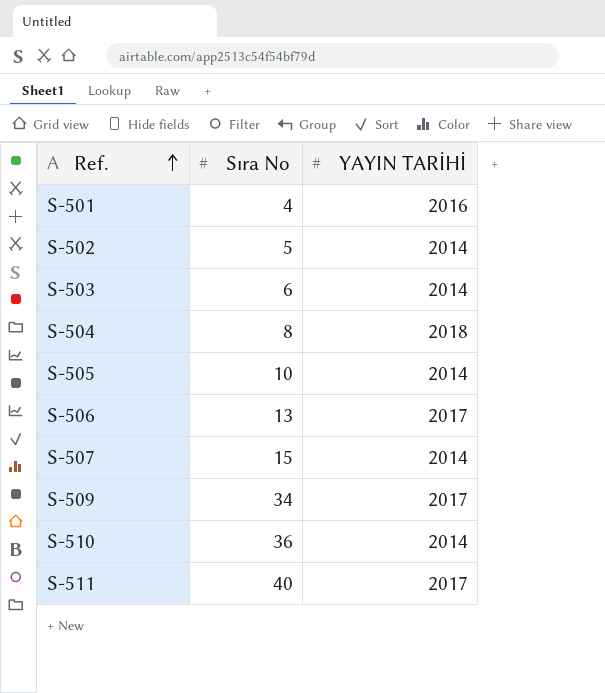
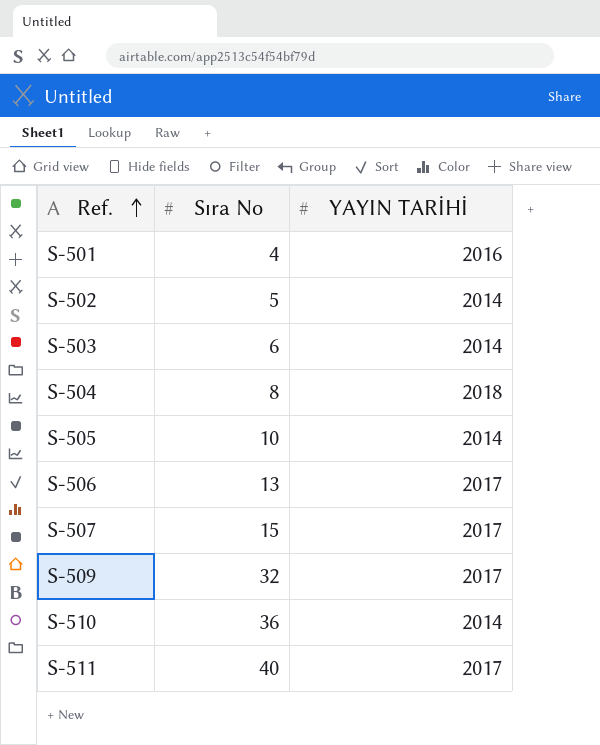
S-507 | YAYIN TARİHİ: 2014 -> 2017
S-509 | Sıra No: 34 -> 32

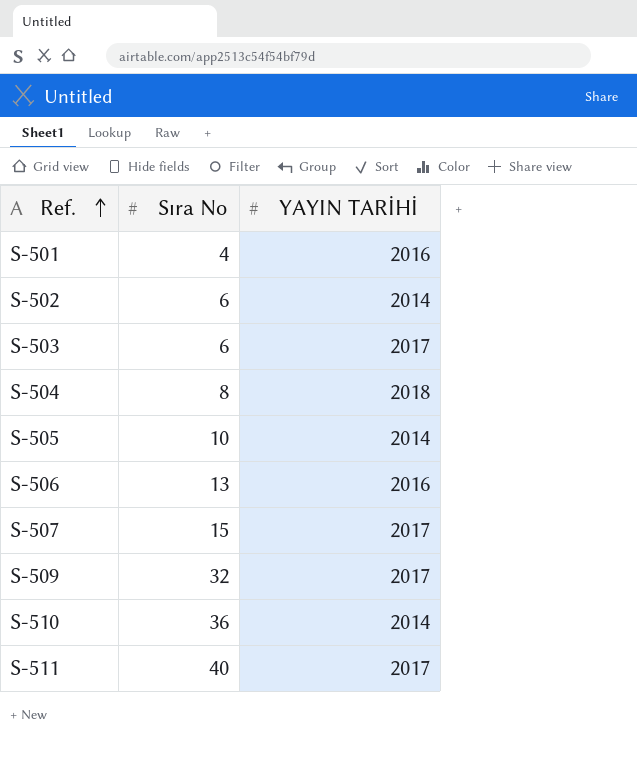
S-502 | Sıra No: 5 -> 6
S-503 | YAYIN TARİHİ: 2014 -> 2017
S-506 | YAYIN TARİHİ: 2017 -> 2016

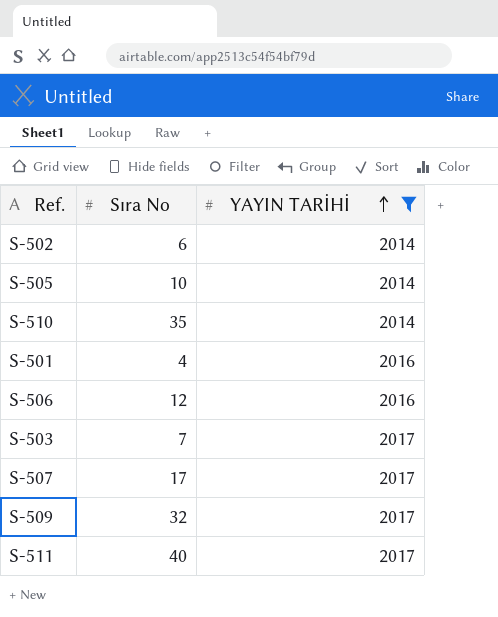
filter: none -> YAYIN TARİHİ != 2018
row order: Ref. ascending -> YAYIN TARİHİ ascending
S-510 | Sıra No: 36 -> 35
S-506 | Sıra No: 13 -> 12
S-503 | Sıra No: 6 -> 7
S-507 | Sıra No: 15 -> 17

